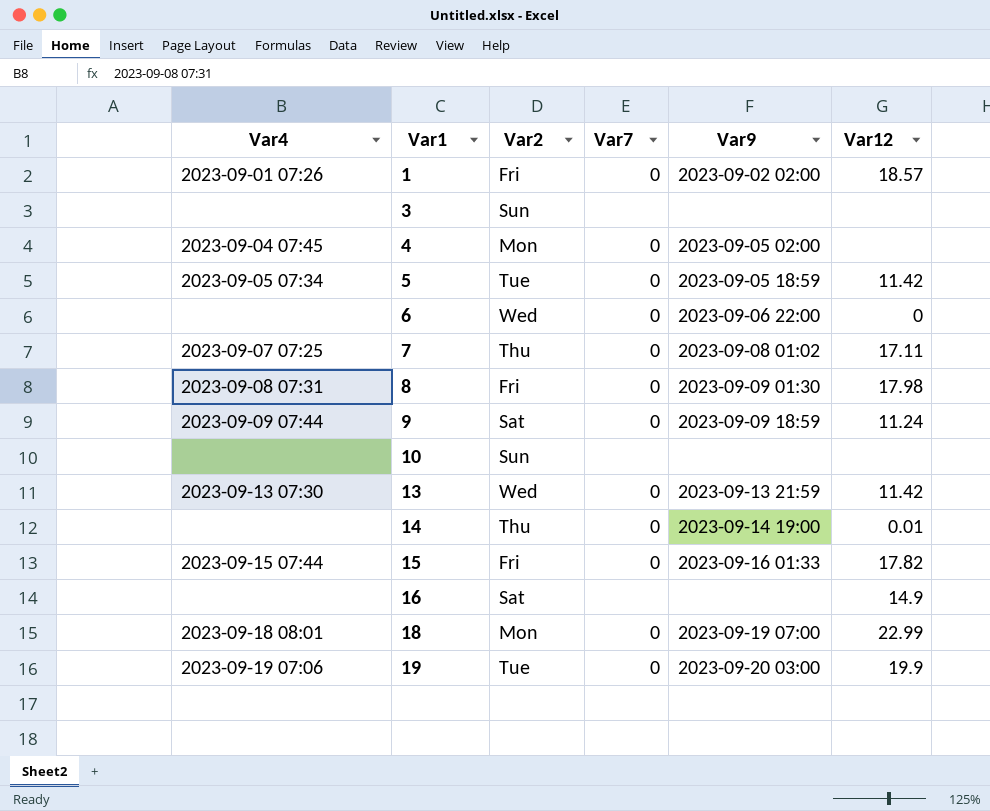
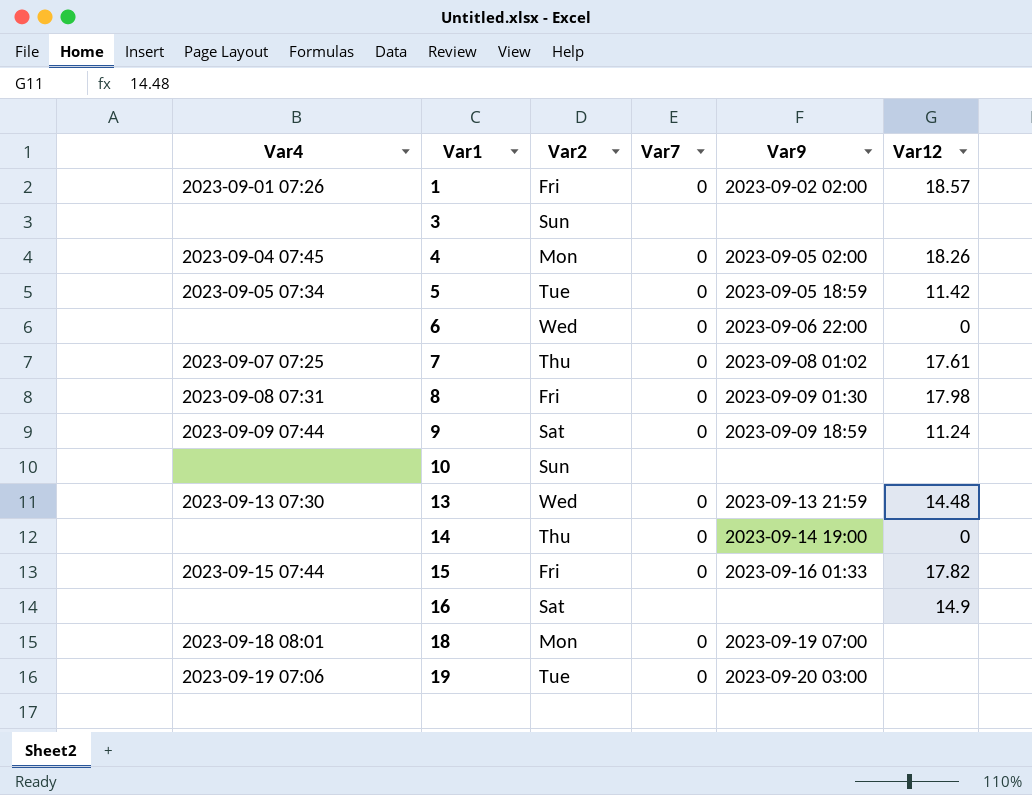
4 | Var12: none -> 18.26
7 | Var12: 17.11 -> 17.61
13 | Var12: 11.42 -> 14.48
14 | Var12: 0.01 -> 0
18 | Var12: 22.99 -> none
19 | Var12: 19.9 -> none

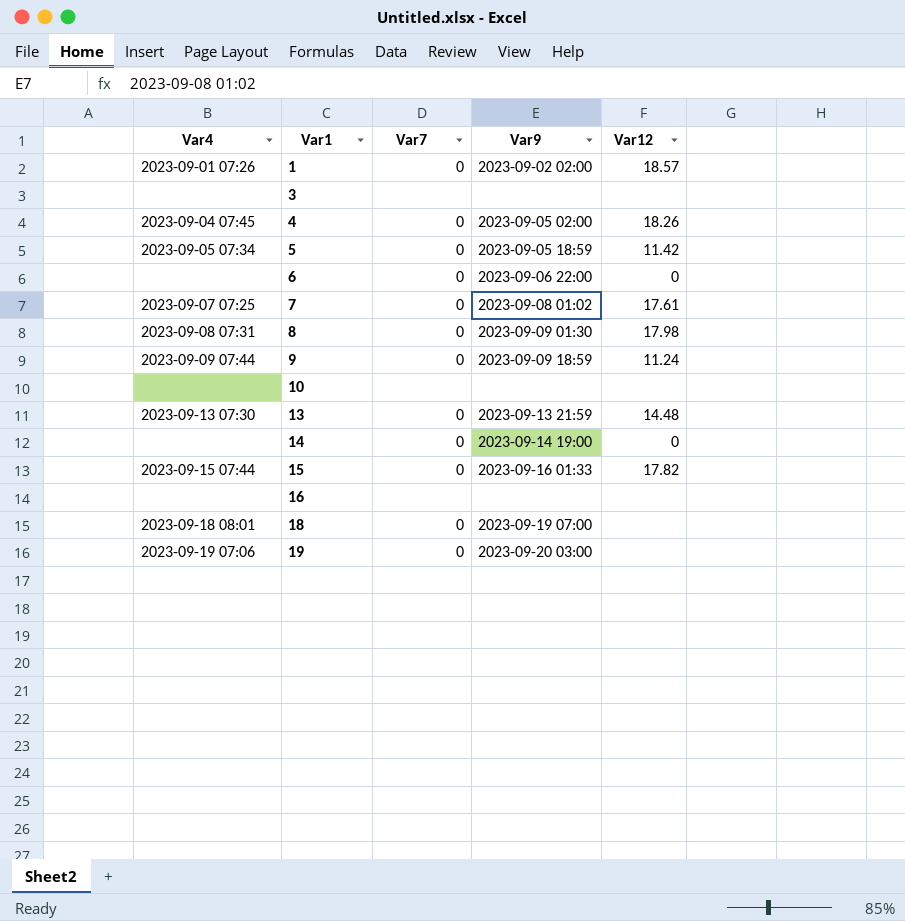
column Var2 | position: 3 -> none
16 | Var12: 14.9 -> none

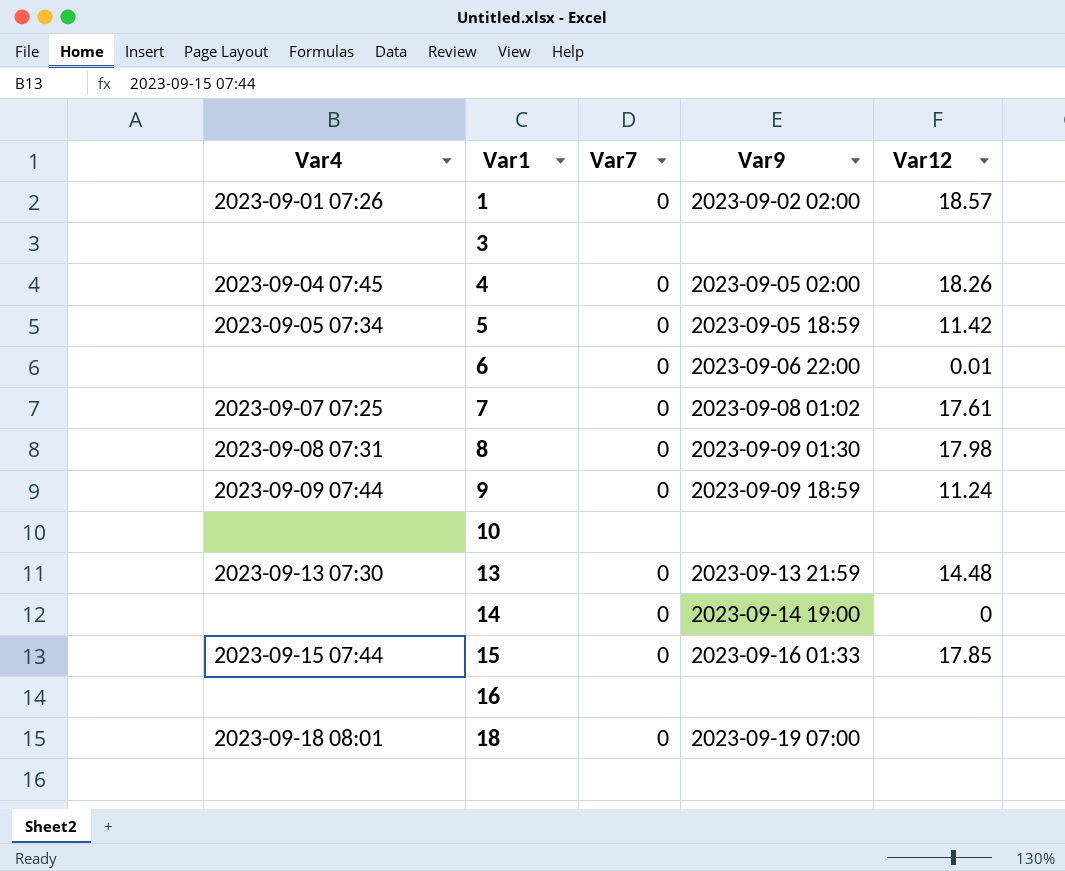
row 19: 2023-09-19 07:06 | 0 | 2023-09-20 03:00 | none -> none
6 | Var12: 0 -> 0.01
15 | Var12: 17.82 -> 17.85

